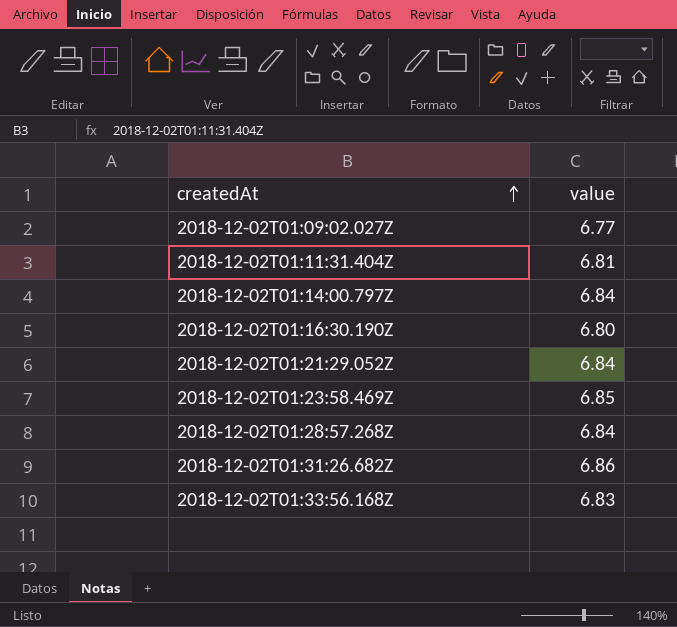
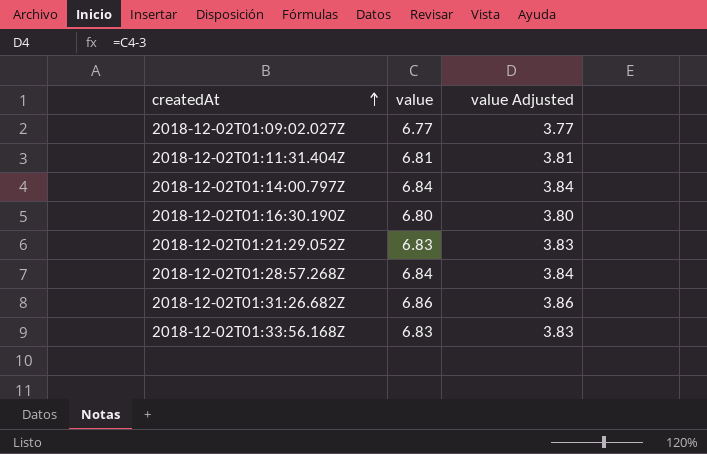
column value Adjusted | formula: none -> [value] - 3
row 2018-12-02T01:23:58.469Z: 6.85 -> none
2018-12-02T01:21:29.052Z | value: 6.84 -> 6.83

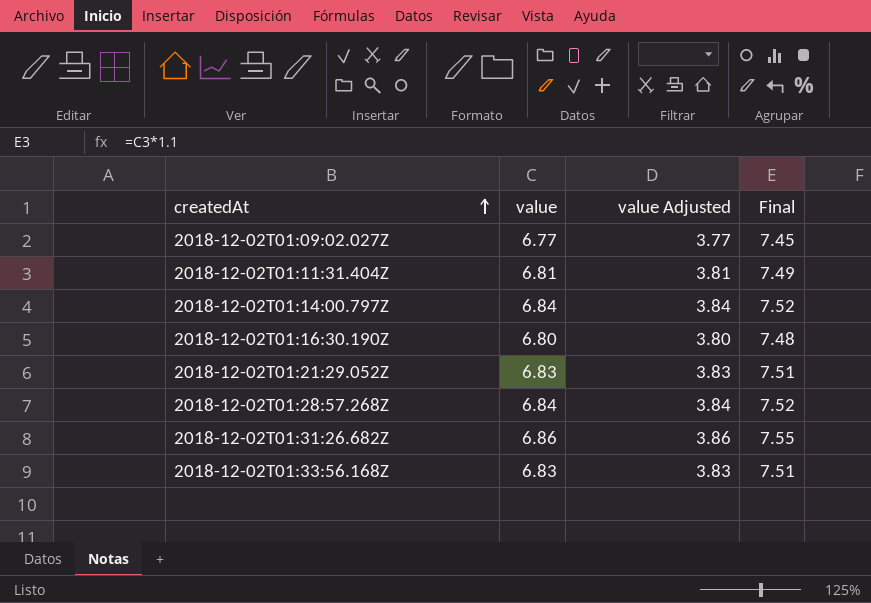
column Final | formula: none -> [value] * 1.1

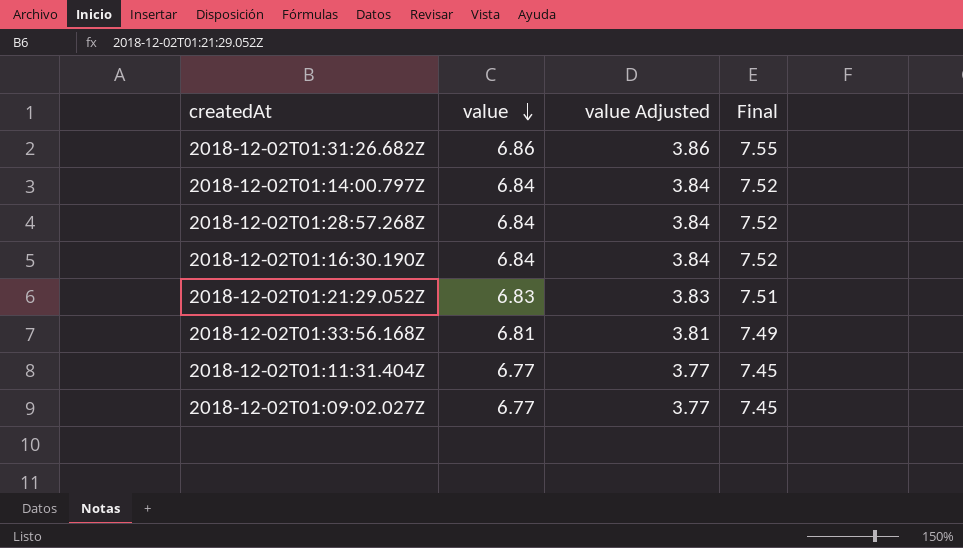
row order: createdAt ascending -> value descending
2018-12-02T01:16:30.190Z | value: 6.80 -> 6.84
2018-12-02T01:16:30.190Z | value Adjusted: 3.80 -> 3.84
2018-12-02T01:16:30.190Z | Final: 7.48 -> 7.52
2018-12-02T01:33:56.168Z | value: 6.83 -> 6.81
2018-12-02T01:33:56.168Z | value Adjusted: 3.83 -> 3.81
2018-12-02T01:33:56.168Z | Final: 7.51 -> 7.49
2018-12-02T01:11:31.404Z | value: 6.81 -> 6.77
2018-12-02T01:11:31.404Z | value Adjusted: 3.81 -> 3.77
2018-12-02T01:11:31.404Z | Final: 7.49 -> 7.45

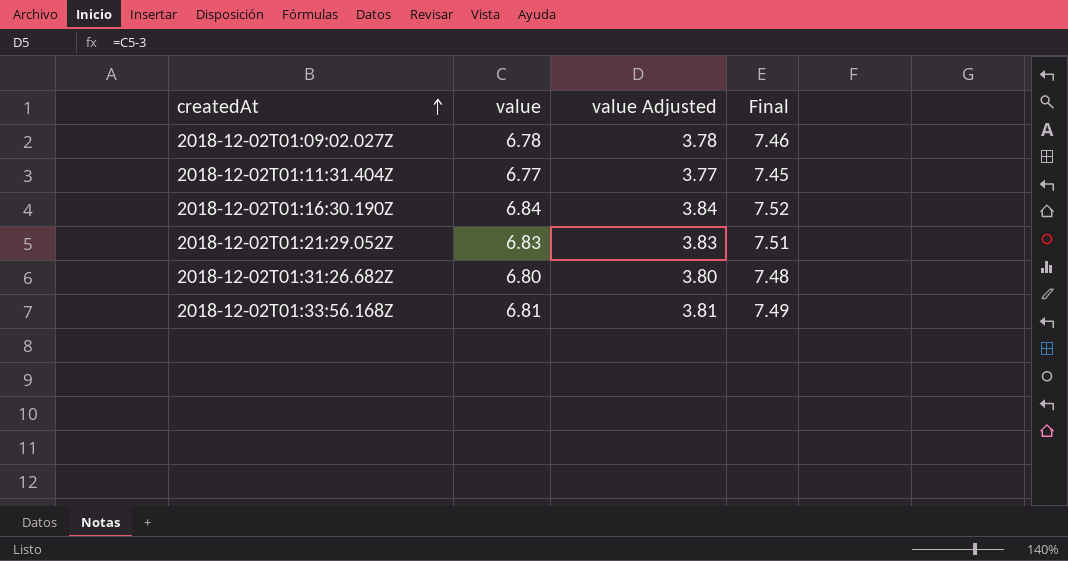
row order: value descending -> createdAt ascending
row 2018-12-02T01:14:00.797Z: 6.84 | 3.84 | 7.52 -> none
row 2018-12-02T01:28:57.268Z: 6.84 | 3.84 | 7.52 -> none
2018-12-02T01:09:02.027Z | value: 6.77 -> 6.78
2018-12-02T01:09:02.027Z | value Adjusted: 3.77 -> 3.78
2018-12-02T01:09:02.027Z | Final: 7.45 -> 7.46
2018-12-02T01:31:26.682Z | value: 6.86 -> 6.80
2018-12-02T01:31:26.682Z | value Adjusted: 3.86 -> 3.80
2018-12-02T01:31:26.682Z | Final: 7.55 -> 7.48

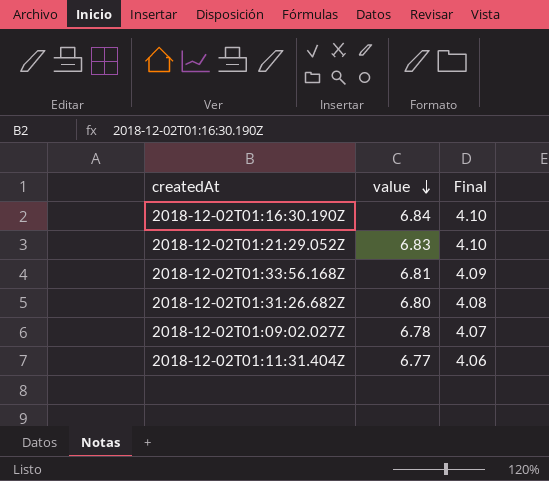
row order: createdAt ascending -> value descending
column value Adjusted | formula: [value] - 3 -> none
column Final | formula: [value] * 1.1 -> [value] * 0.6

